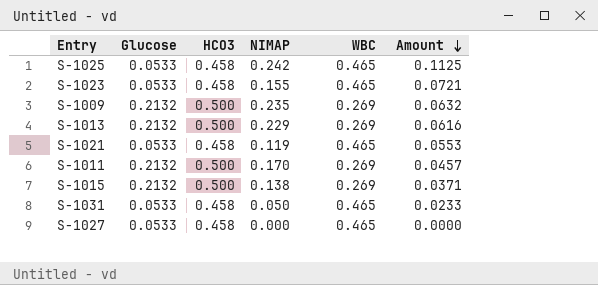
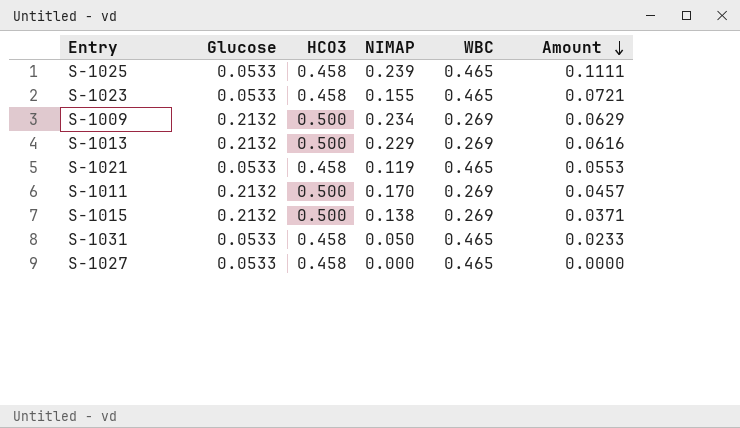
S-1025 | NIMAP: 0.242 -> 0.239
S-1025 | Amount: 0.1125 -> 0.1111
S-1009 | NIMAP: 0.235 -> 0.234
S-1009 | Amount: 0.0632 -> 0.0629

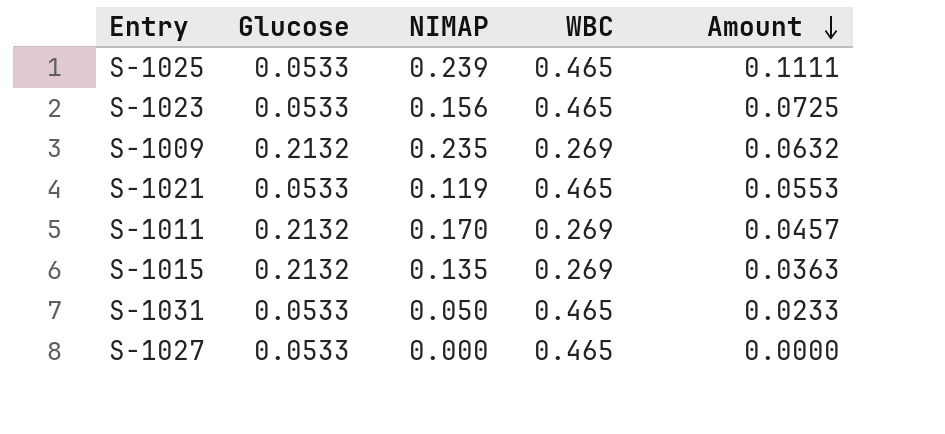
column HCO3 | position: 3 -> none
row S-1013: 0.2132 | 0.500 | 0.229 | 0.269 | 0.0616 -> none
S-1023 | NIMAP: 0.155 -> 0.156
S-1023 | Amount: 0.0721 -> 0.0725
S-1009 | NIMAP: 0.234 -> 0.235
S-1009 | Amount: 0.0629 -> 0.0632
S-1015 | NIMAP: 0.138 -> 0.135
S-1015 | Amount: 0.0371 -> 0.0363

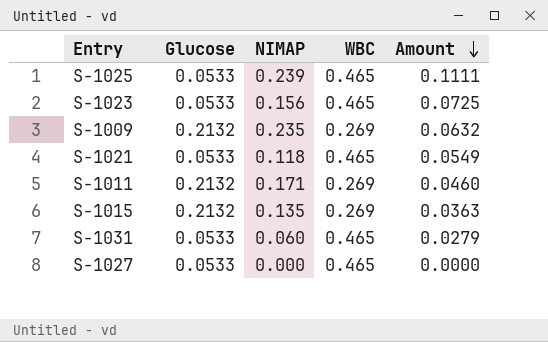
S-1021 | NIMAP: 0.119 -> 0.118
S-1021 | Amount: 0.0553 -> 0.0549
S-1011 | NIMAP: 0.170 -> 0.171
S-1011 | Amount: 0.0457 -> 0.0460
S-1031 | NIMAP: 0.050 -> 0.060
S-1031 | Amount: 0.0233 -> 0.0279

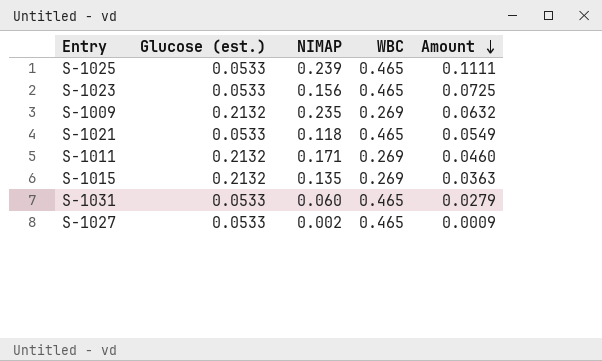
column name: Glucose -> Glucose (est.)
S-1027 | NIMAP: 0.000 -> 0.002
S-1027 | Amount: 0.0000 -> 0.0009

